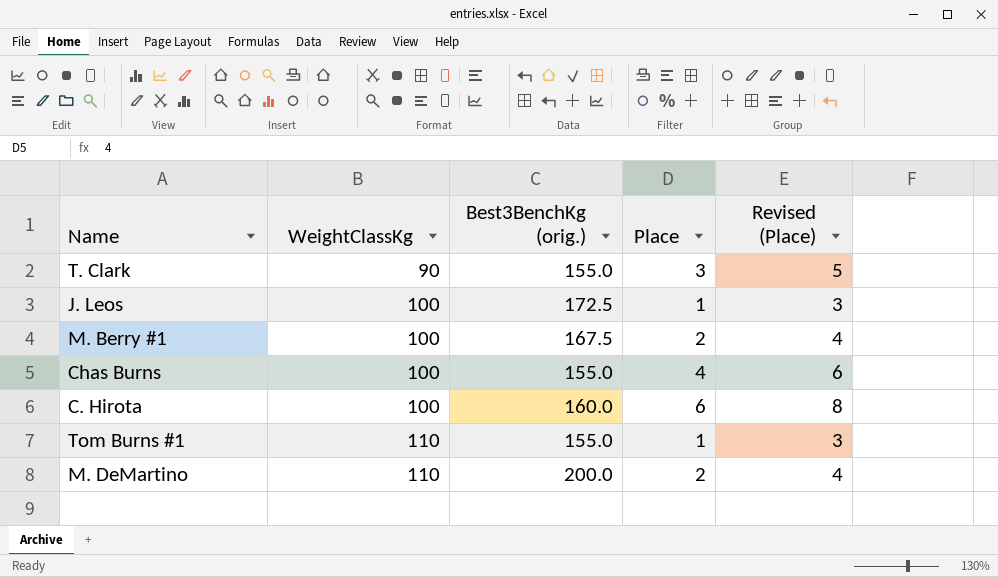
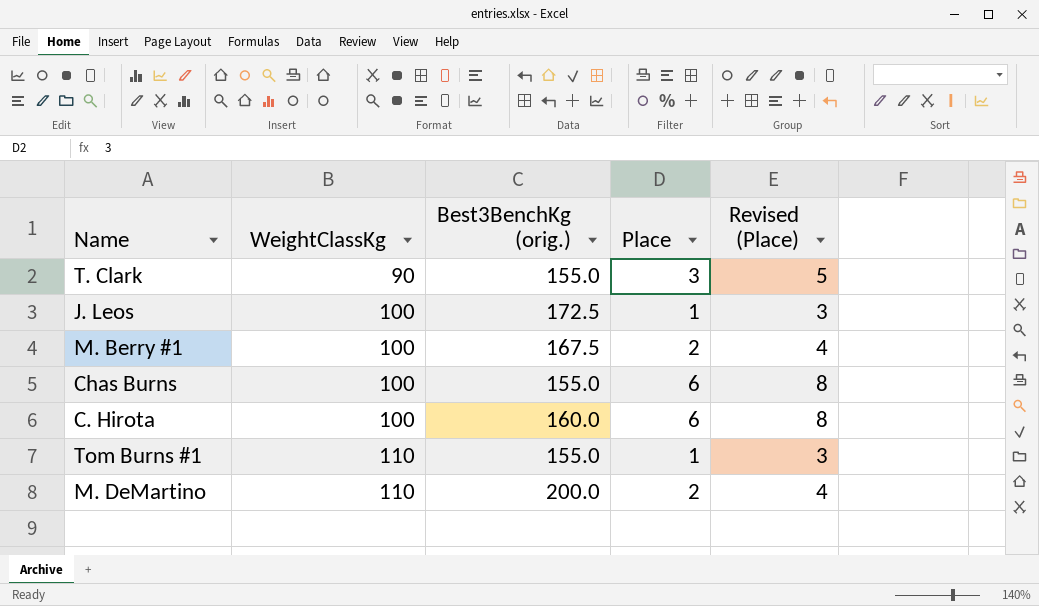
Chas Burns | Place: 4 -> 6
Chas Burns | Revised (Place): 6 -> 8

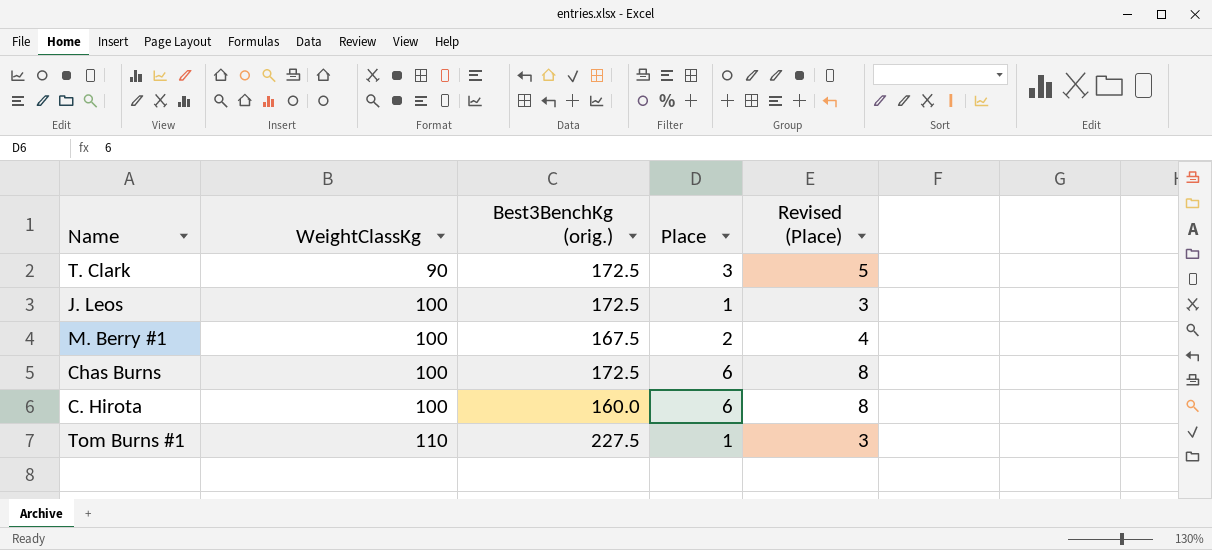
row M. DeMartino: 110 | 200.0 | 2 | 4 -> none
T. Clark | Best3BenchKg (orig.): 155.0 -> 172.5
Chas Burns | Best3BenchKg (orig.): 155.0 -> 172.5
Tom Burns #1 | Best3BenchKg (orig.): 155.0 -> 227.5

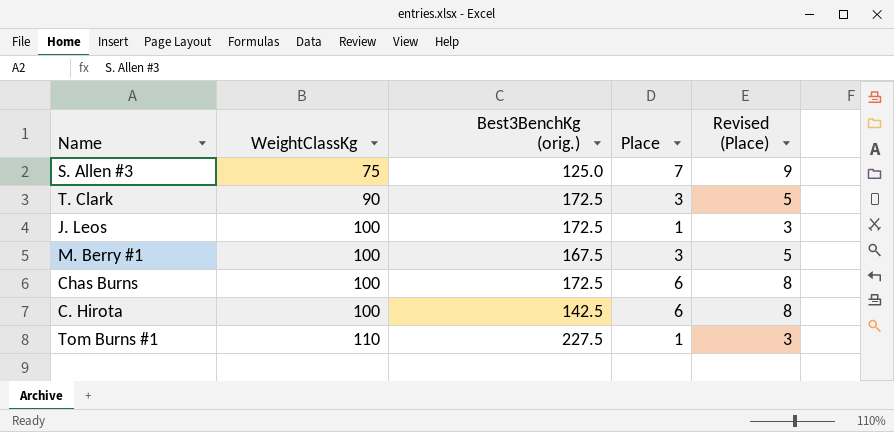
row S. Allen #3: none -> 75 | 125.0 | 7 | 9
M. Berry #1 | Place: 2 -> 3
M. Berry #1 | Revised (Place): 4 -> 5
C. Hirota | Best3BenchKg (orig.): 160.0 -> 142.5

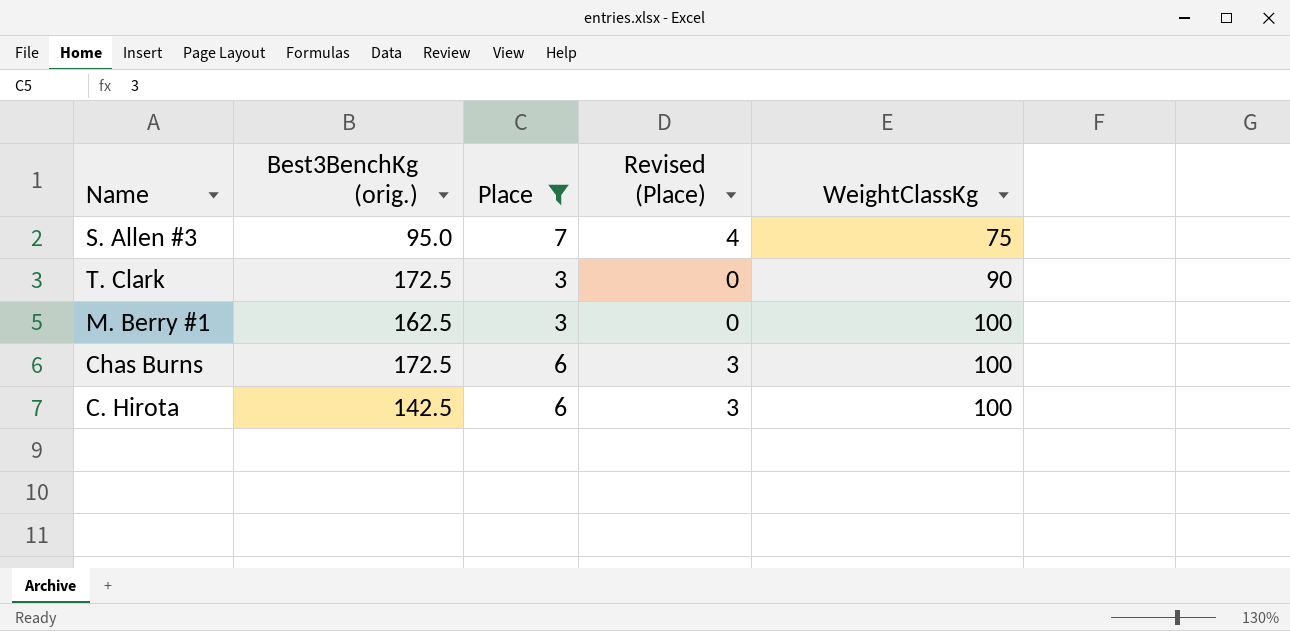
filter: none -> Place != 1
column Revised (Place) | formula: [Place] + 2 -> [Place] - 3
column WeightClassKg | position: 2 -> 5
S. Allen #3 | Best3BenchKg (orig.): 125.0 -> 95.0
M. Berry #1 | Best3BenchKg (orig.): 167.5 -> 162.5

